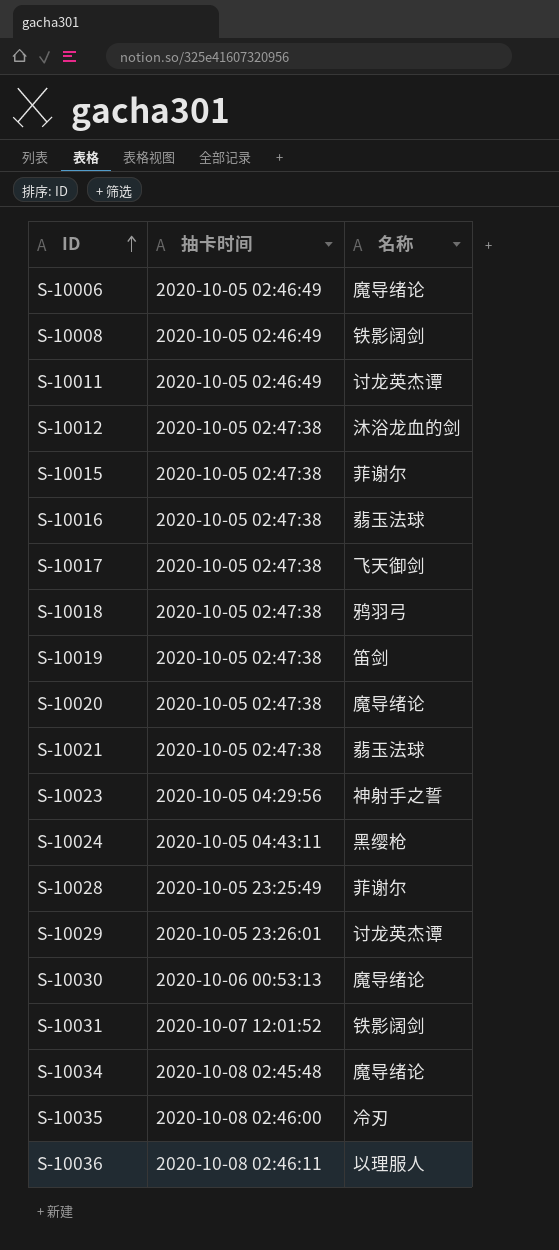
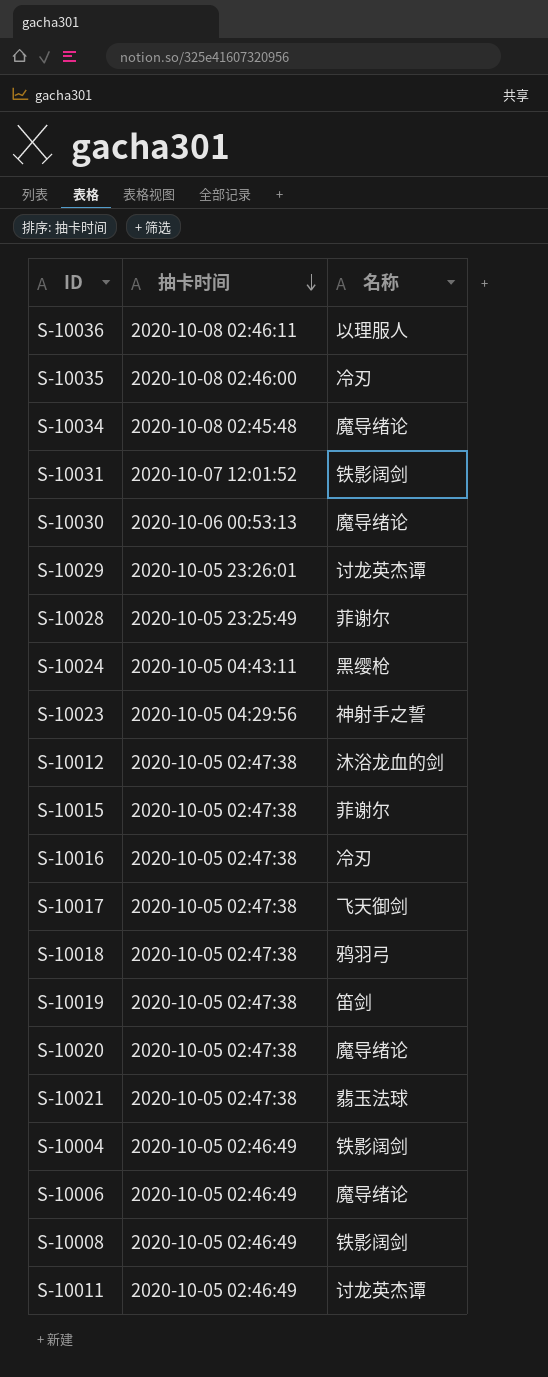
row order: ID ascending -> 抽卡时间 descending
S-10016 | 名称: 翡玉法球 -> 冷刃
row S-10004: none -> 2020-10-05 02:46:49 | 铁影阔剑

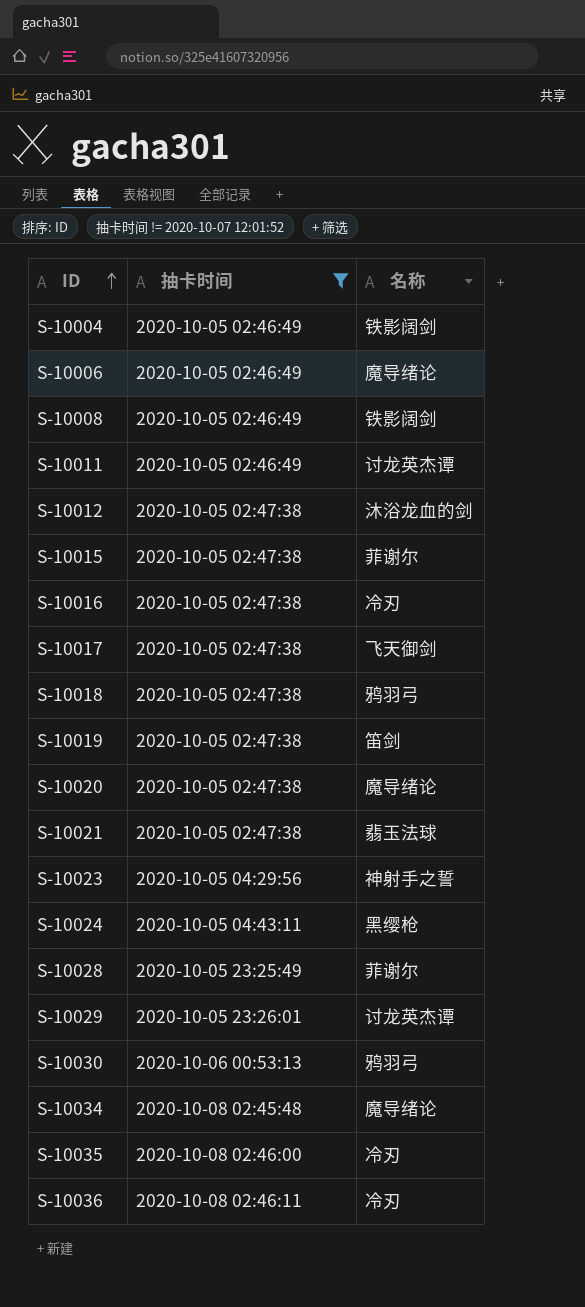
filter: none -> 抽卡时间 != 2020-10-07 12:01:52
row order: 抽卡时间 descending -> ID ascending
S-10030 | 名称: 魔导绪论 -> 鸦羽弓
S-10036 | 名称: 以理服人 -> 冷刃

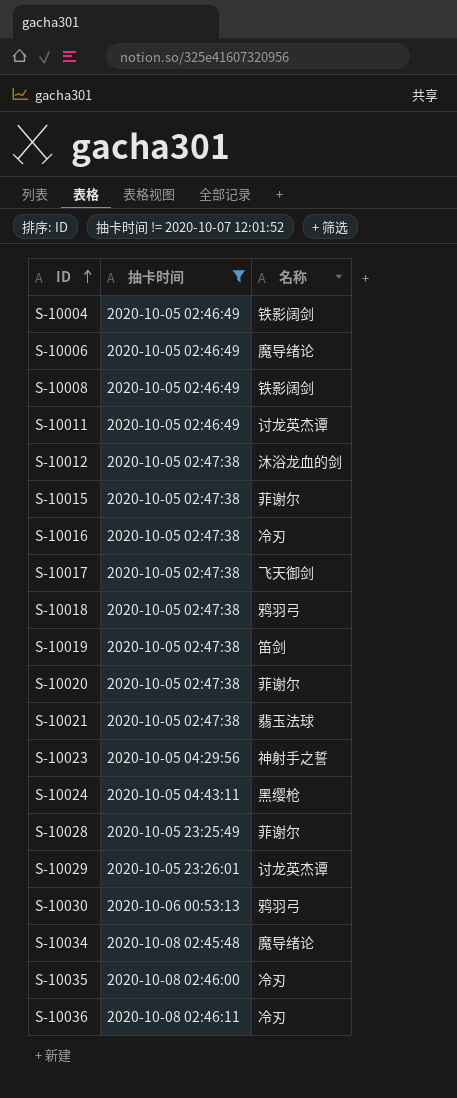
S-10020 | 名称: 魔导绪论 -> 菲谢尔

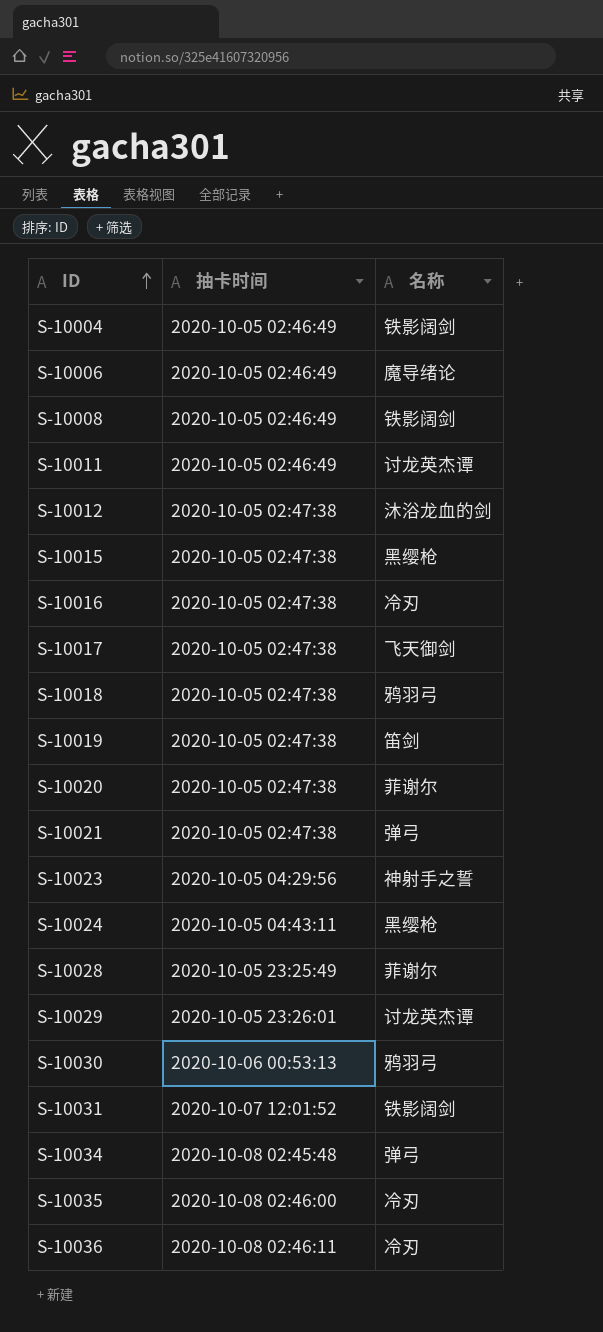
filter: 抽卡时间 != 2020-10-07 12:01:52 -> none
S-10015 | 名称: 菲谢尔 -> 黑缨枪
S-10021 | 名称: 翡玉法球 -> 弹弓
S-10034 | 名称: 魔导绪论 -> 弹弓

